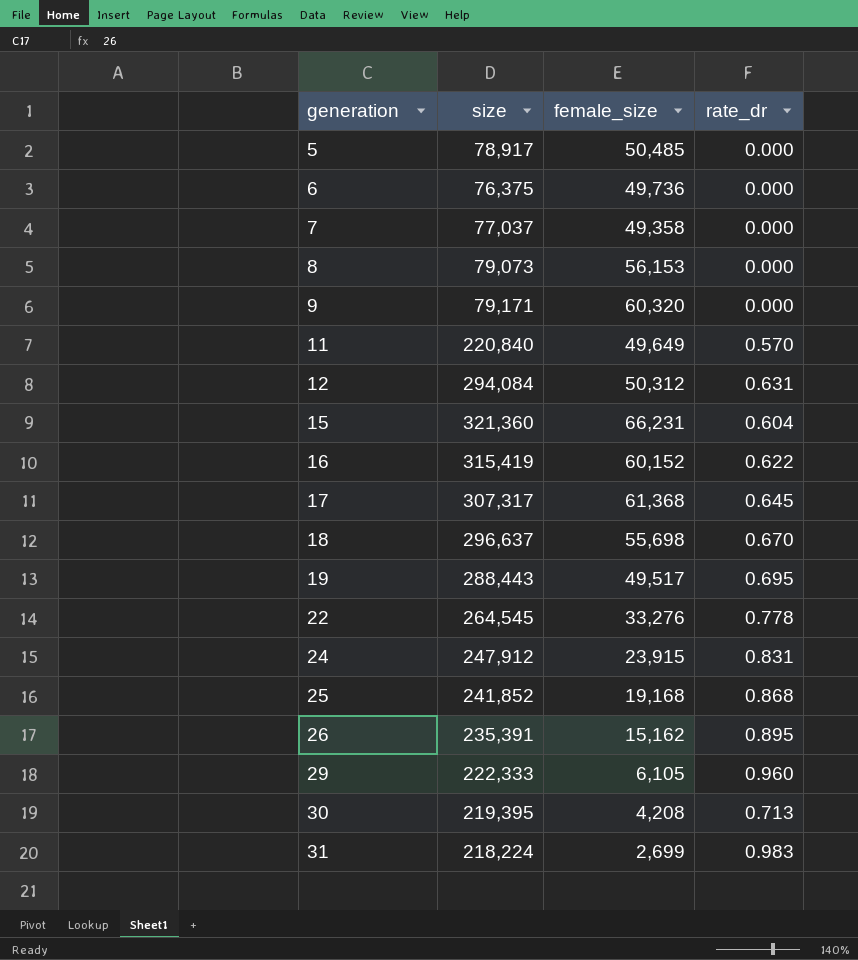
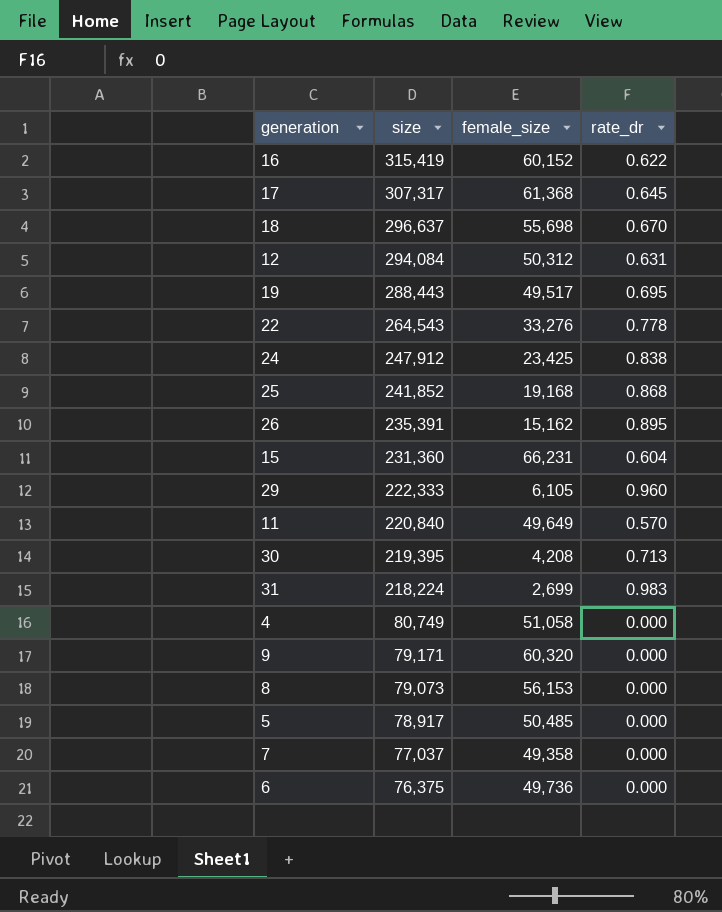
row order: generation ascending -> size descending
22 | size: 264,545 -> 264,543
24 | female_size: 23,915 -> 23,425
24 | rate_dr: 0.831 -> 0.838
15 | size: 321,360 -> 231,360
row 4: none -> 80,749 | 51,058 | 0.000

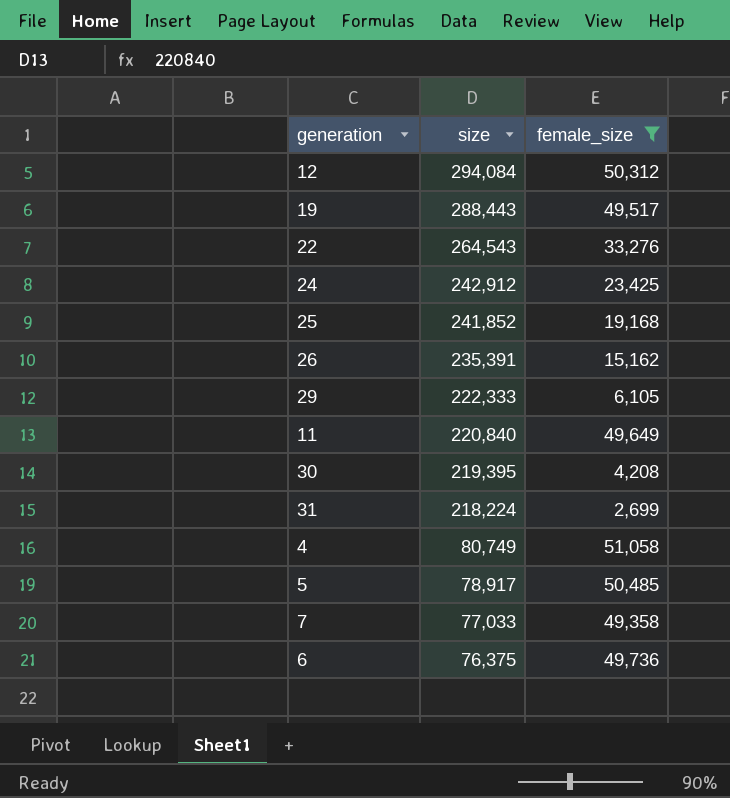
filter: none -> female_size <= 51,058
column rate_dr | position: 4 -> none
24 | size: 247,912 -> 242,912
7 | size: 77,037 -> 77,033

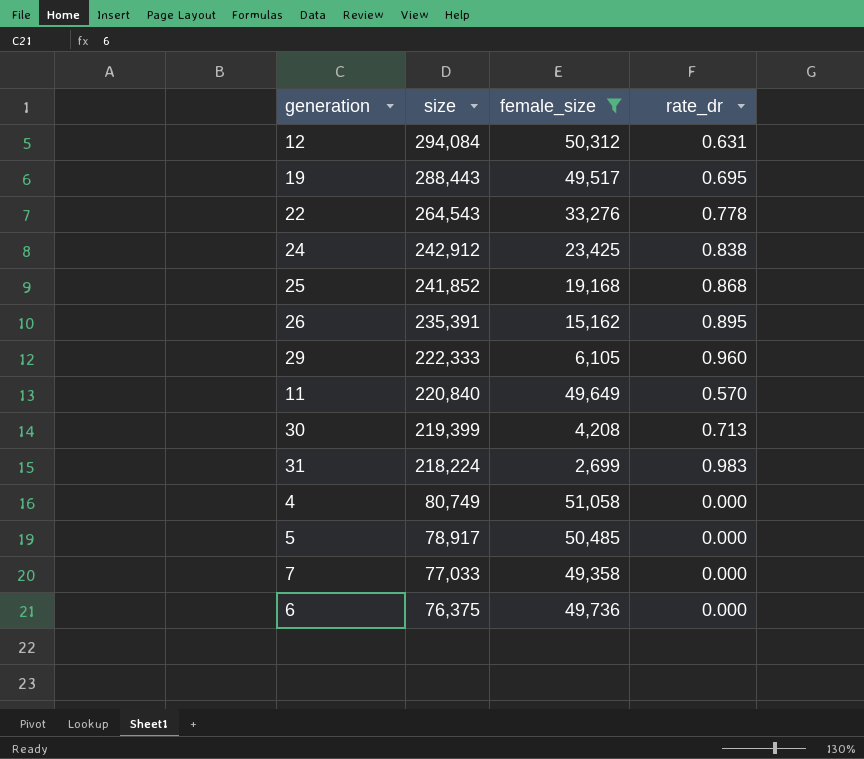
column rate_dr | position: none -> 4
30 | size: 219,395 -> 219,399

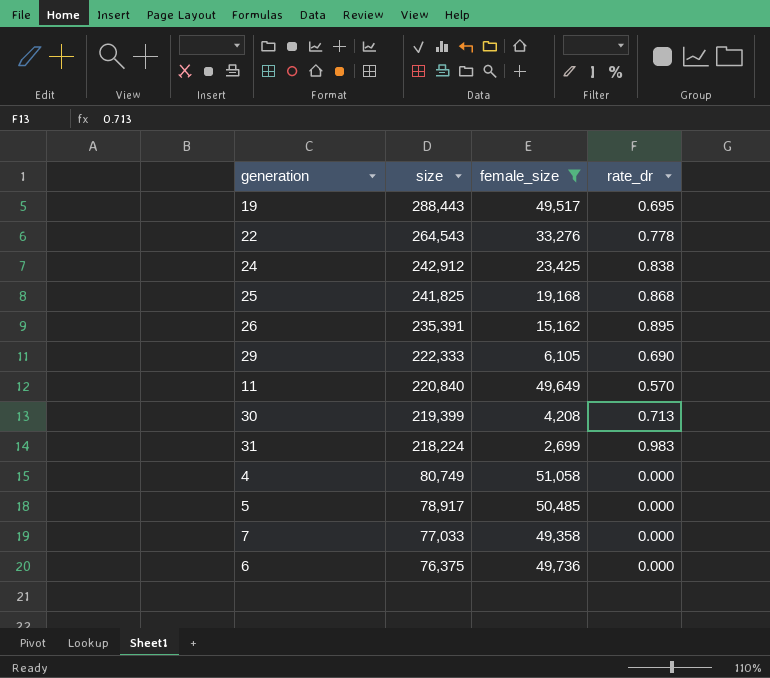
row 12: 294,084 | 50,312 | 0.631 -> none
25 | size: 241,852 -> 241,825
29 | rate_dr: 0.960 -> 0.690

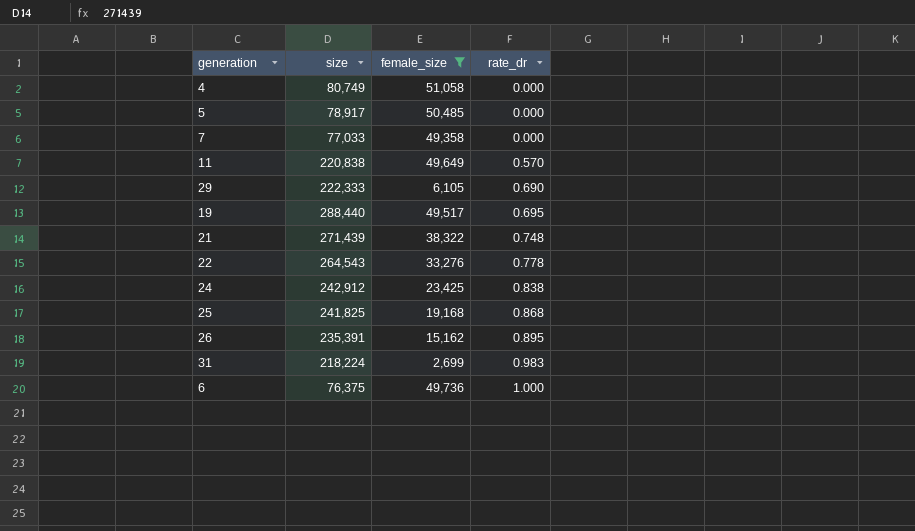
row order: size descending -> rate_dr ascending
row 30: 219,399 | 4,208 | 0.713 -> none
11 | size: 220,840 -> 220,838
19 | size: 288,443 -> 288,440
row 21: none -> 271,439 | 38,322 | 0.748
6 | rate_dr: 0.000 -> 1.000

